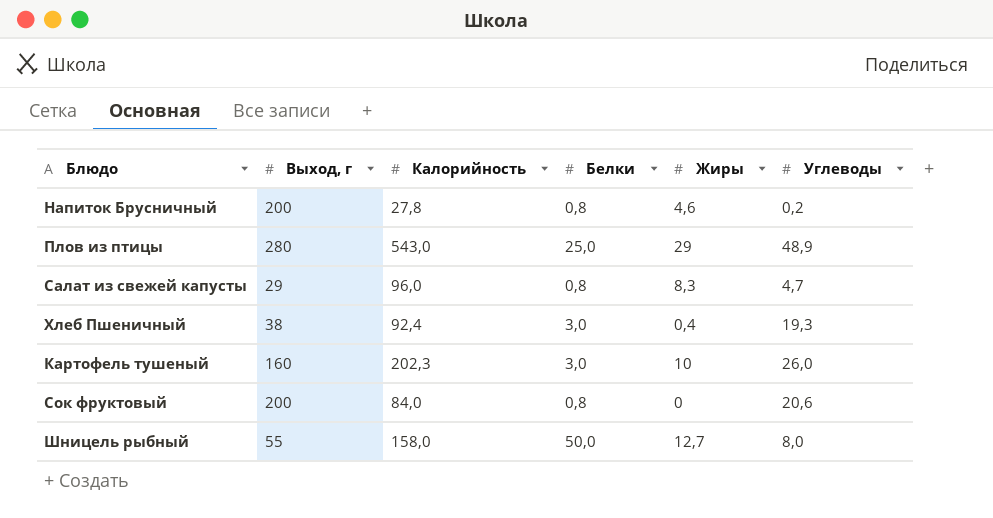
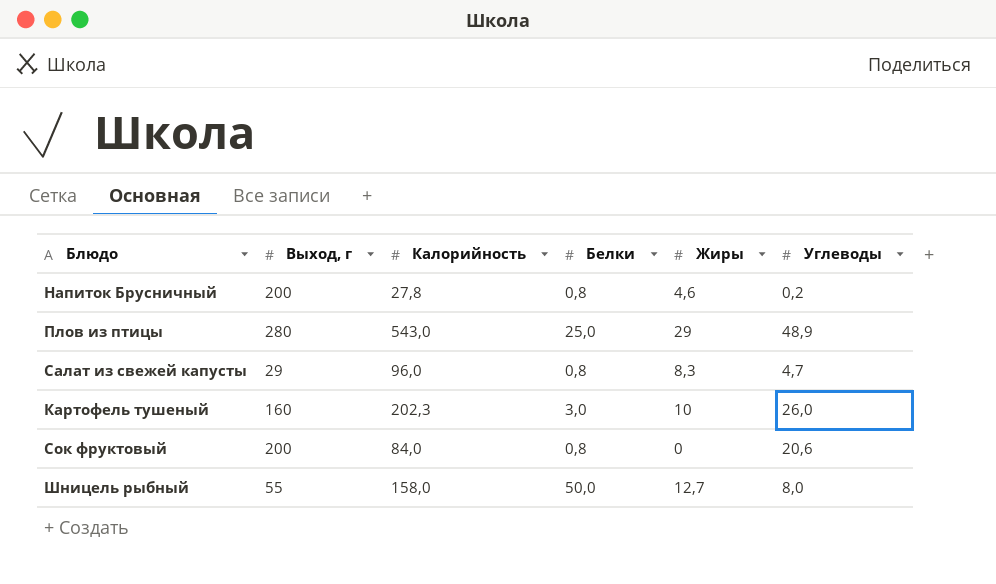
row Хлеб Пшеничный: 38 | 92,4 | 3,0 | 0,4 | 19,3 -> none

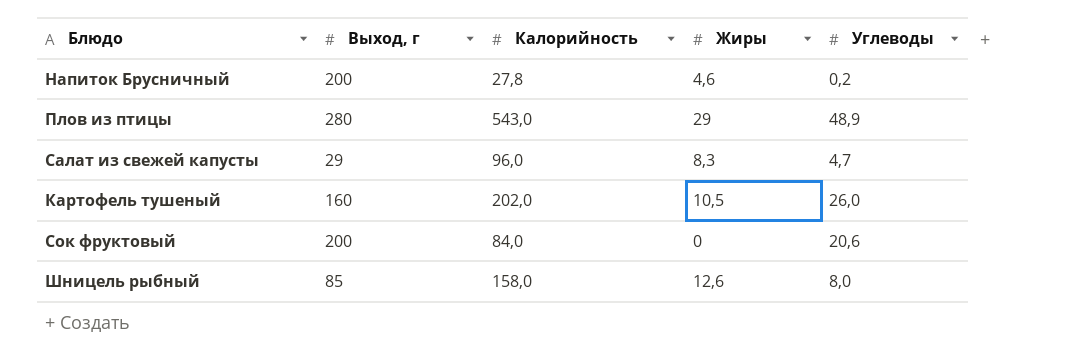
column Белки | position: 4 -> none
Картофель тушеный | Калорийность: 202,3 -> 202,0
Картофель тушеный | Жиры: 10 -> 10,5
Шницель рыбный | Выход, г: 55 -> 85
Шницель рыбный | Жиры: 12,7 -> 12,6

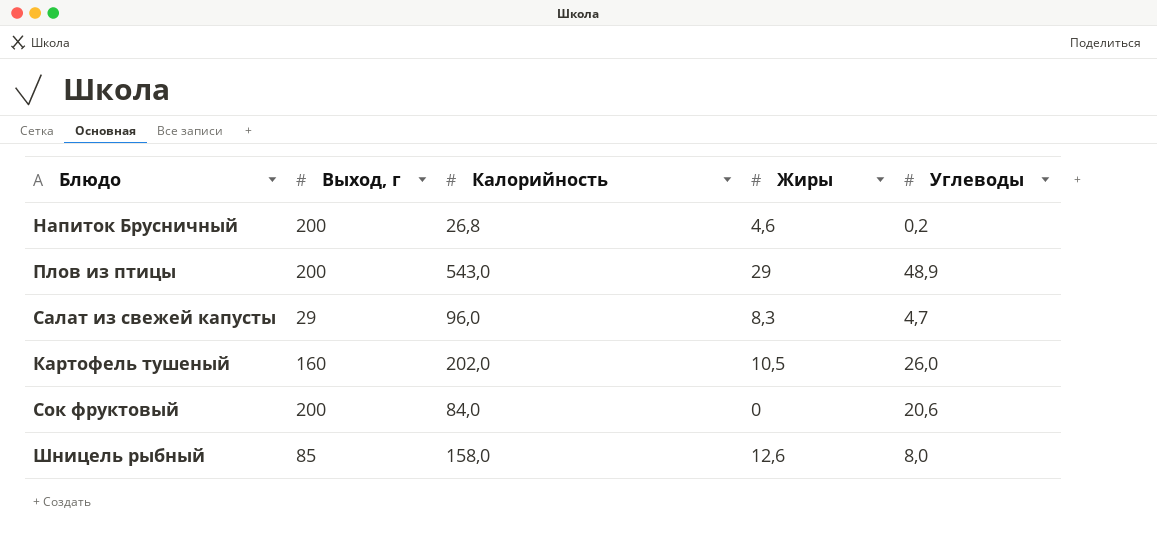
Напиток Брусничный | Калорийность: 27,8 -> 26,8
Плов из птицы | Выход, г: 280 -> 200

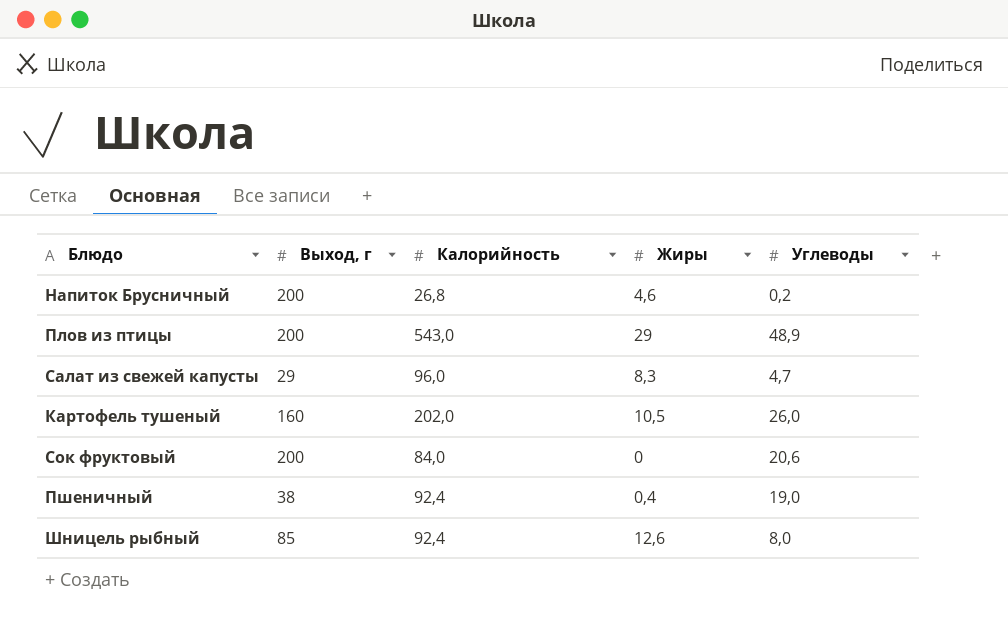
row Пшеничный: none -> 38 | 92,4 | 0,4 | 19,0
Шницель рыбный | Калорийность: 158,0 -> 92,4

